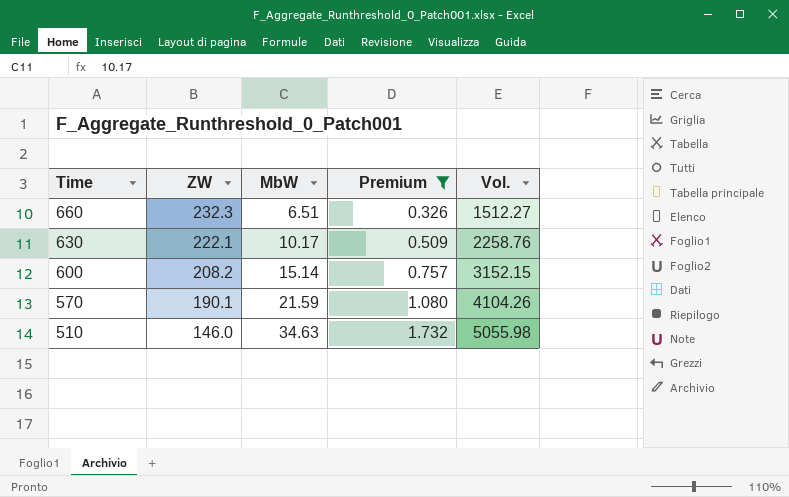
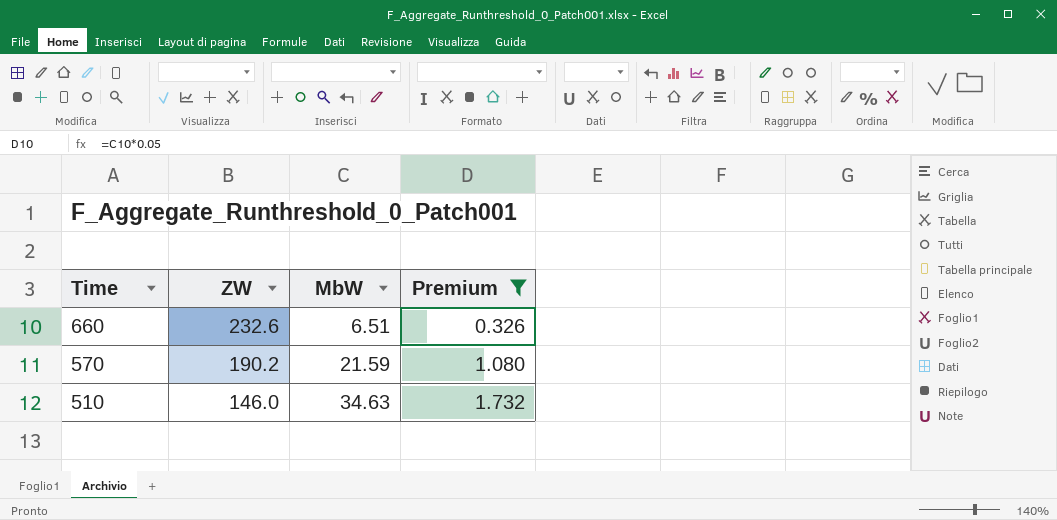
column Vol. | formula: [ZW] * [MbW] -> none
row 630: 222.1 | 10.17 | 0.509 | 2258.76 -> none
row 600: 208.2 | 15.14 | 0.757 | 3152.15 -> none
660 | ZW: 232.3 -> 232.6
570 | ZW: 190.1 -> 190.2

